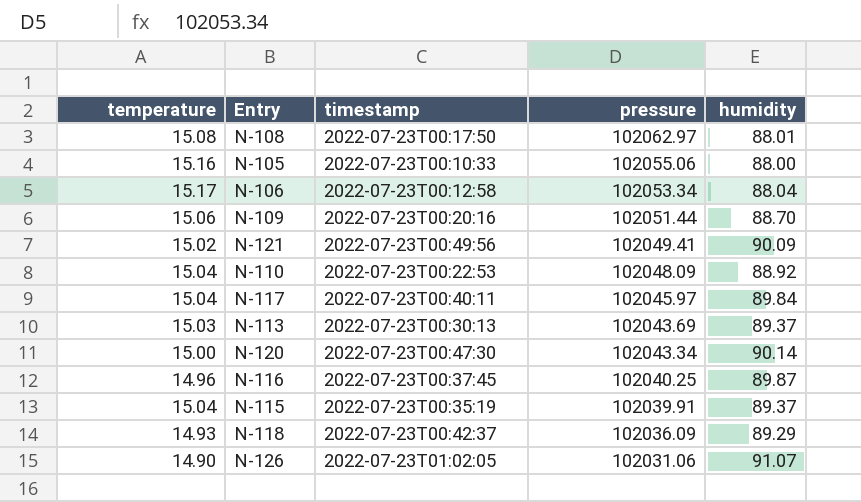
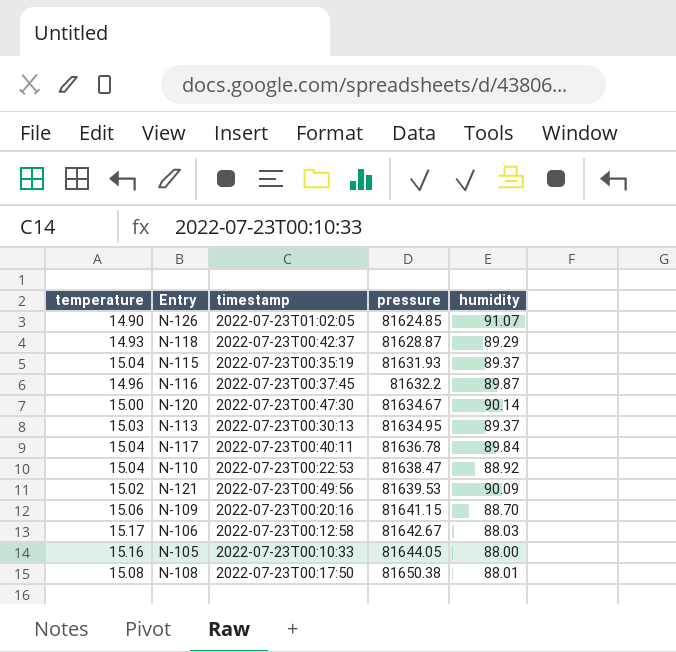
row order: pressure descending -> pressure ascending
N-126 | pressure: 102031.06 -> 81624.85
N-118 | pressure: 102036.09 -> 81628.87
N-115 | pressure: 102039.91 -> 81631.93
N-116 | pressure: 102040.25 -> 81632.2
N-120 | pressure: 102043.34 -> 81634.67
N-113 | pressure: 102043.69 -> 81634.95
N-117 | pressure: 102045.97 -> 81636.78
N-110 | pressure: 102048.09 -> 81638.47
N-121 | pressure: 102049.41 -> 81639.53
N-109 | pressure: 102051.44 -> 81641.15
N-106 | pressure: 102053.34 -> 81642.67
N-106 | humidity: 88.04 -> 88.03
N-105 | pressure: 102055.06 -> 81644.05
N-108 | pressure: 102062.97 -> 81650.38

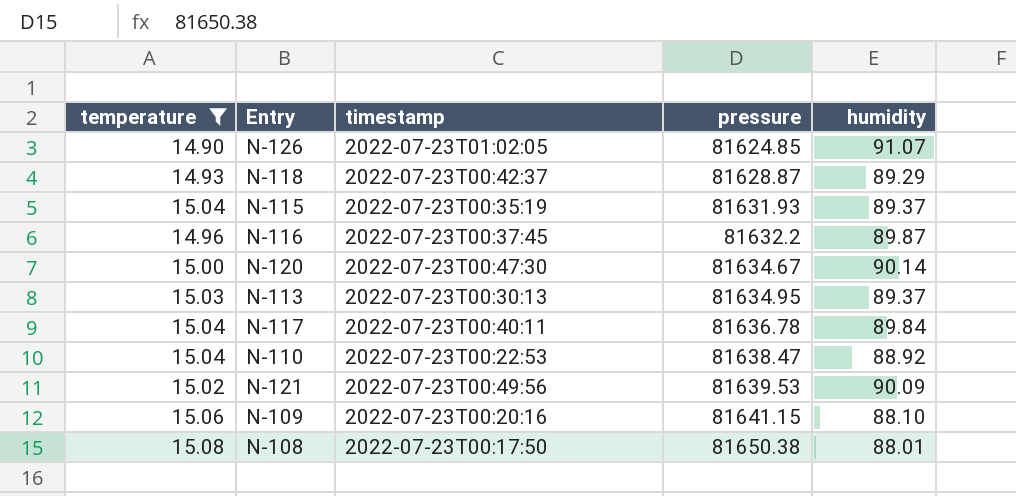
filter: none -> temperature <= 15.08
N-109 | humidity: 88.70 -> 88.10

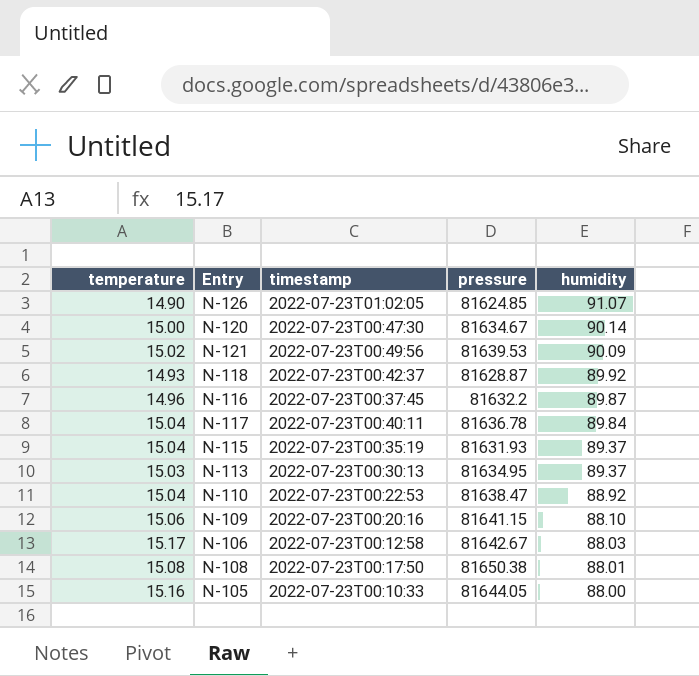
filter: temperature <= 15.08 -> none
row order: pressure ascending -> humidity descending
N-118 | humidity: 89.29 -> 89.92

